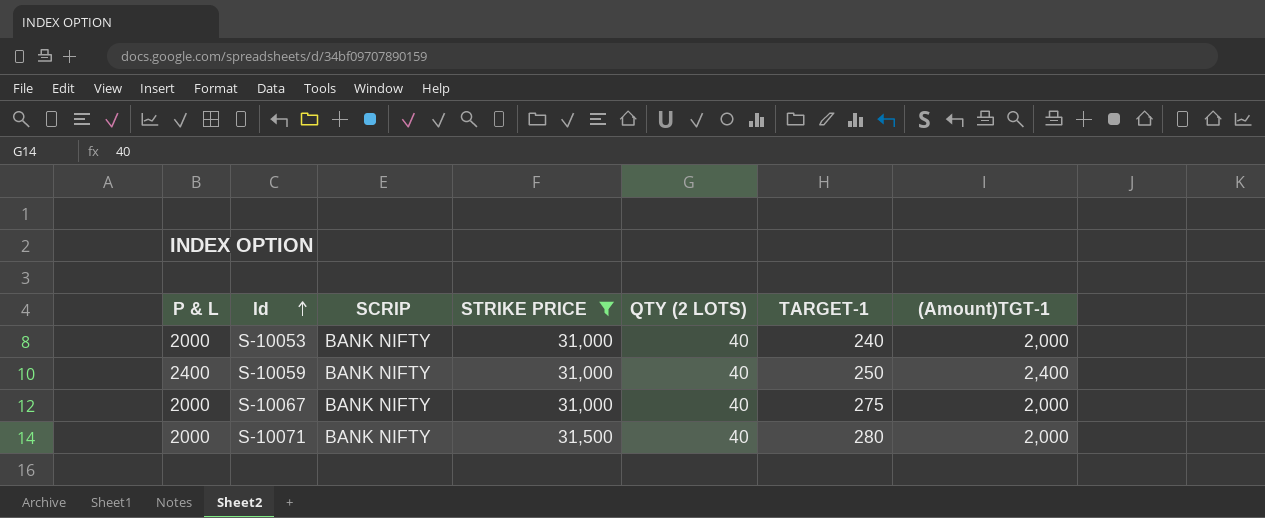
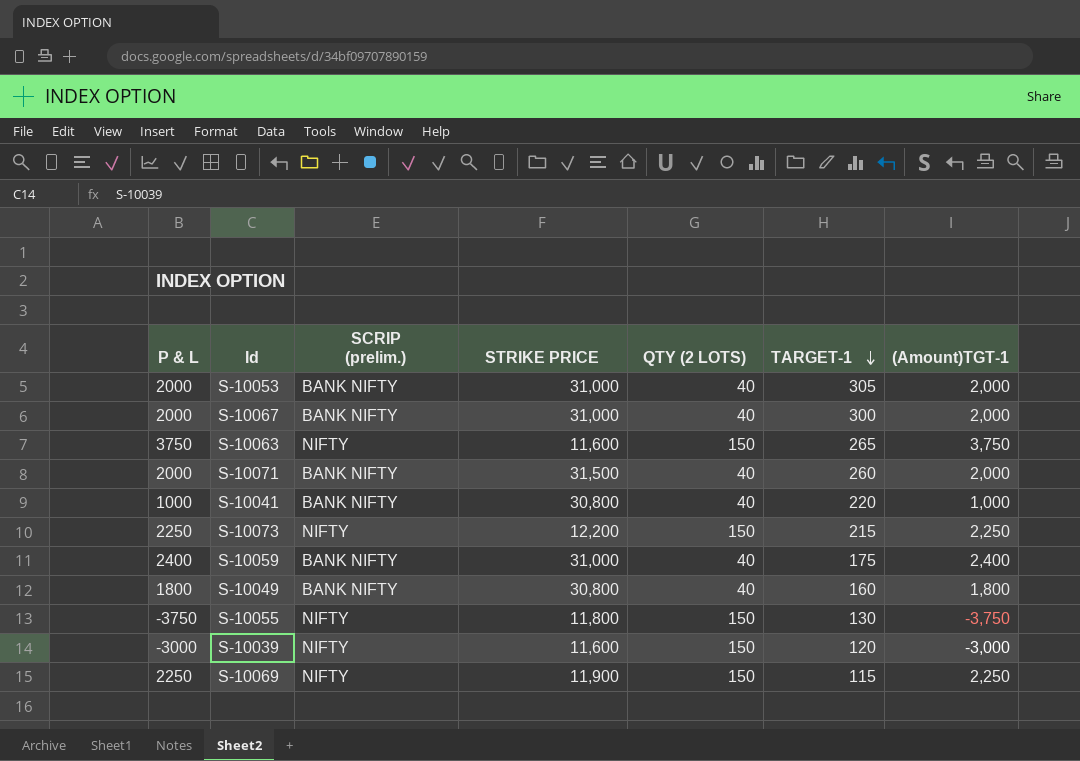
filter: STRIKE PRICE >= 31,000 -> none
row order: Id ascending -> TARGET-1 descending
column name: SCRIP -> SCRIP (prelim.)
S-10053 | TARGET-1: 240 -> 305
S-10067 | TARGET-1: 275 -> 300
S-10071 | TARGET-1: 280 -> 260
S-10059 | TARGET-1: 250 -> 175

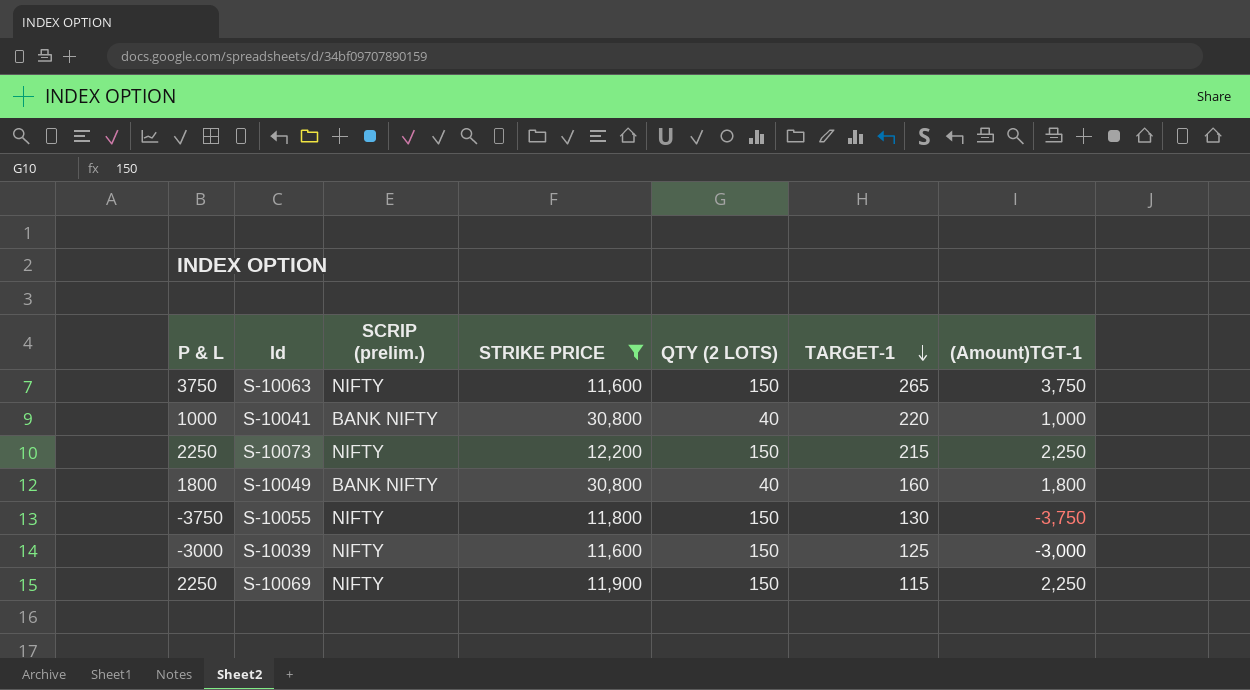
filter: none -> STRIKE PRICE <= 30,800
S-10039 | TARGET-1: 120 -> 125

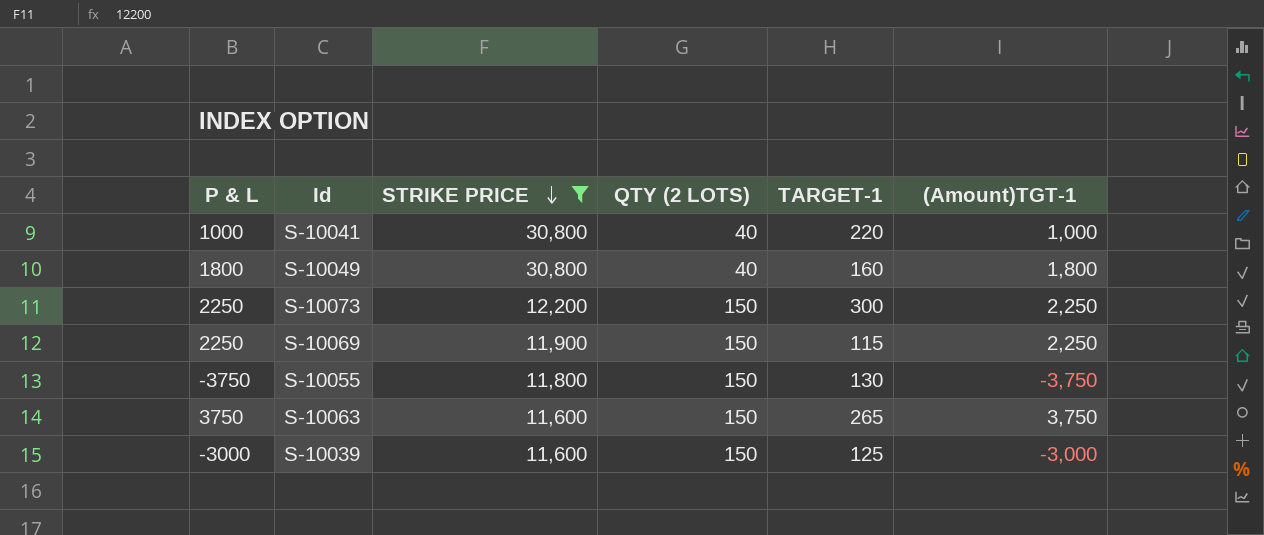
row order: TARGET-1 descending -> STRIKE PRICE descending
column SCRIP (prelim.) | position: 3 -> none
S-10073 | TARGET-1: 215 -> 300

